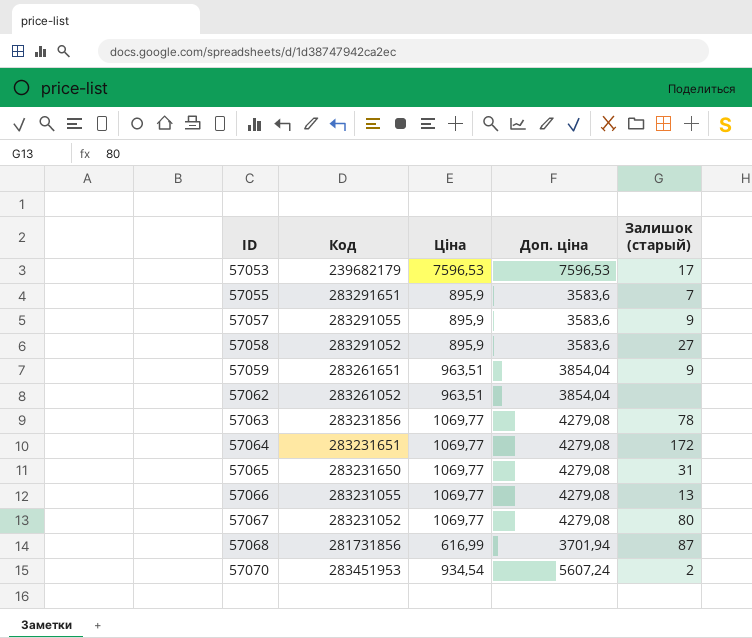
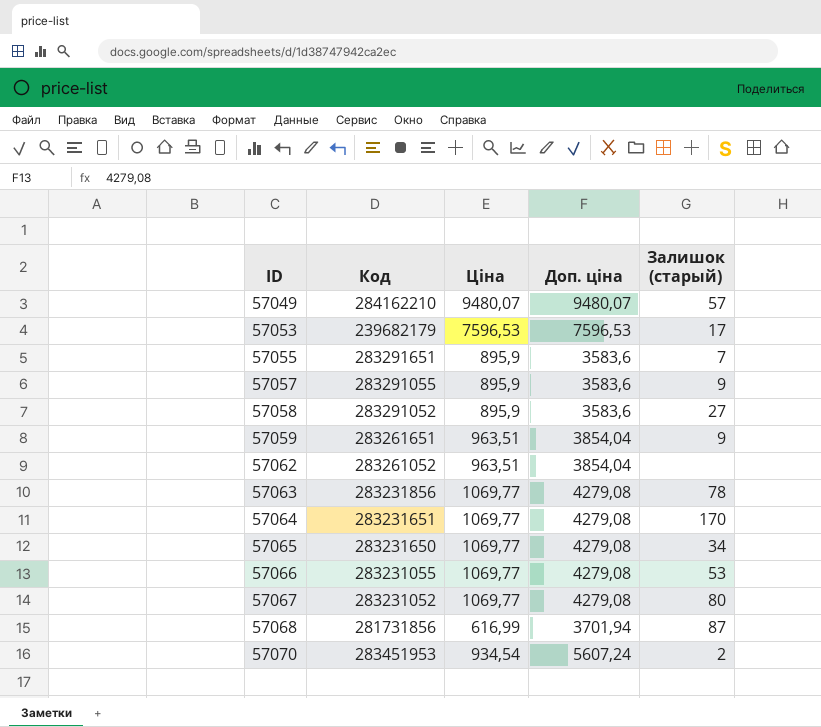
row 57049: none -> 284162210 | 9480,07 | 9480,07 | 57
57064 | Залишок (старый): 172 -> 170
57065 | Залишок (старый): 31 -> 34
57066 | Залишок (старый): 13 -> 53

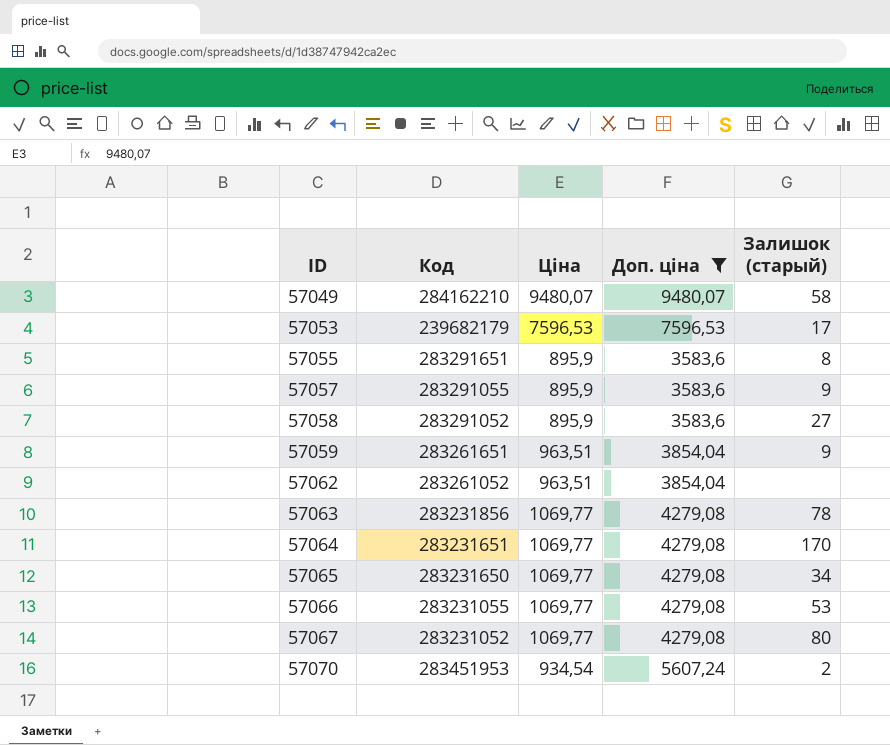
filter: none -> Доп. ціна != 3701,94
57049 | Залишок (старый): 57 -> 58
57055 | Залишок (старый): 7 -> 8

